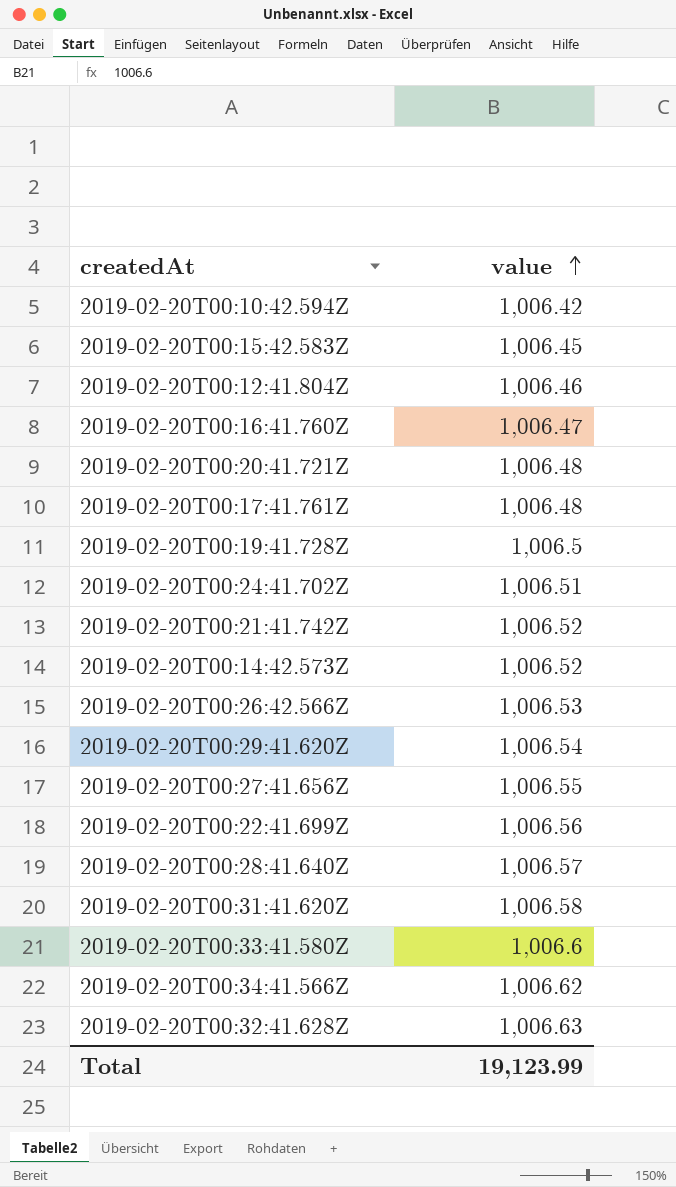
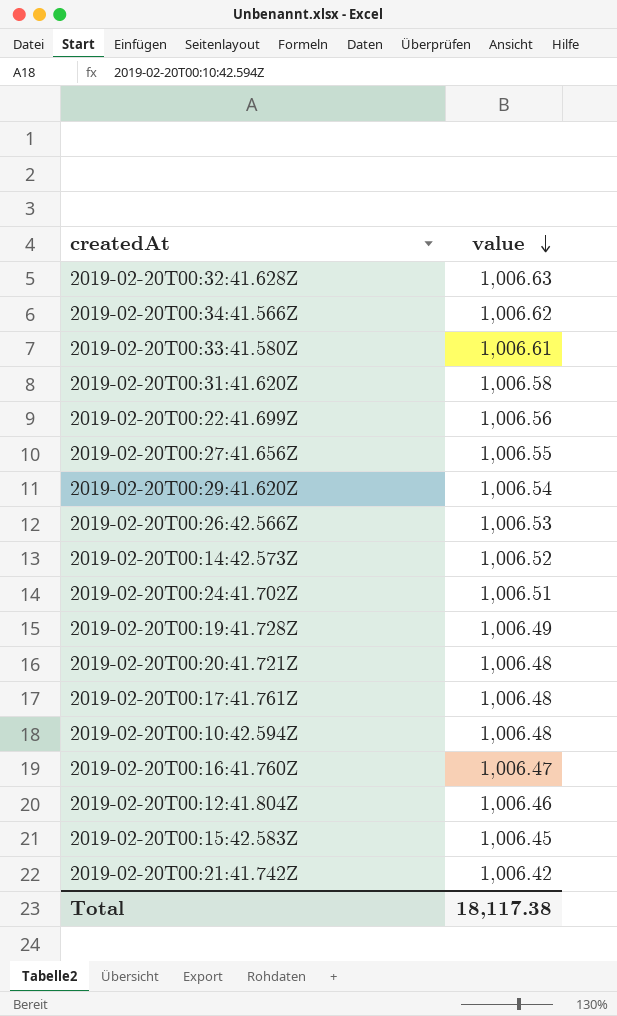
row order: value ascending -> value descending
row 2019-02-20T00:28:41.640Z: 1,006.57 -> none
2019-02-20T00:33:41.580Z | value: 1,006.6 -> 1,006.61
2019-02-20T00:19:41.728Z | value: 1,006.5 -> 1,006.49
2019-02-20T00:10:42.594Z | value: 1,006.42 -> 1,006.48
2019-02-20T00:21:41.742Z | value: 1,006.52 -> 1,006.42
Total | value: 19,123.99 -> 18,117.38

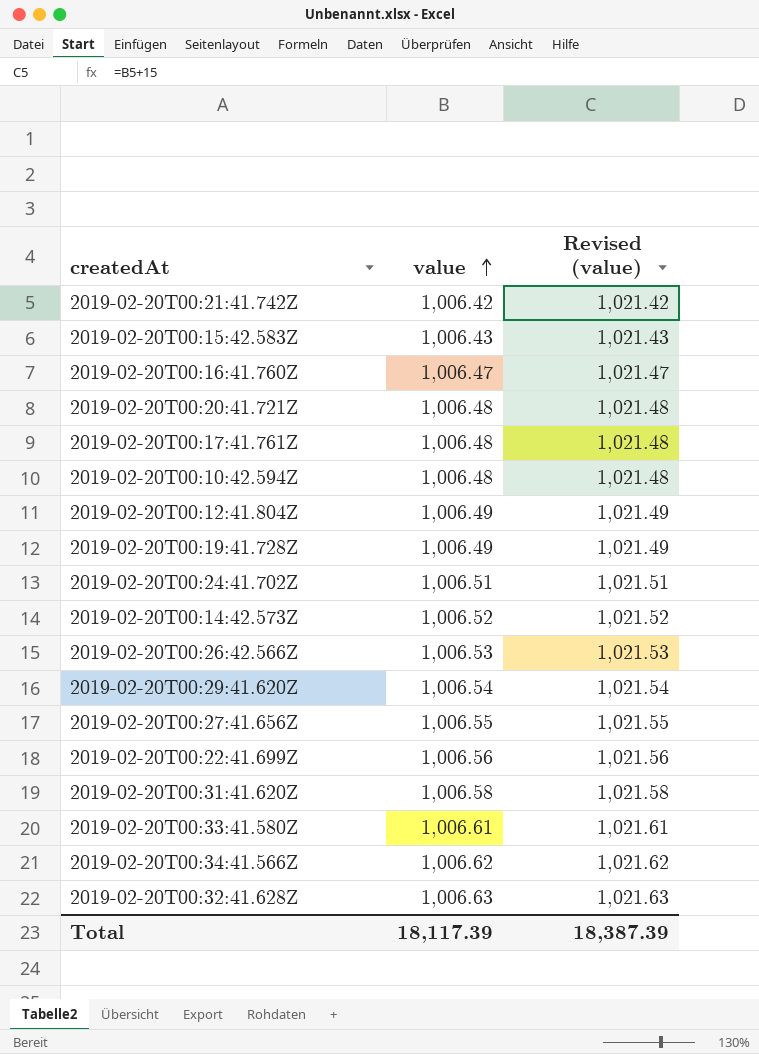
row order: value descending -> value ascending
column Revised (value) | formula: none -> [value] + 15
2019-02-20T00:15:42.583Z | value: 1,006.45 -> 1,006.43
2019-02-20T00:12:41.804Z | value: 1,006.46 -> 1,006.49
Total | value: 18,117.38 -> 18,117.39

